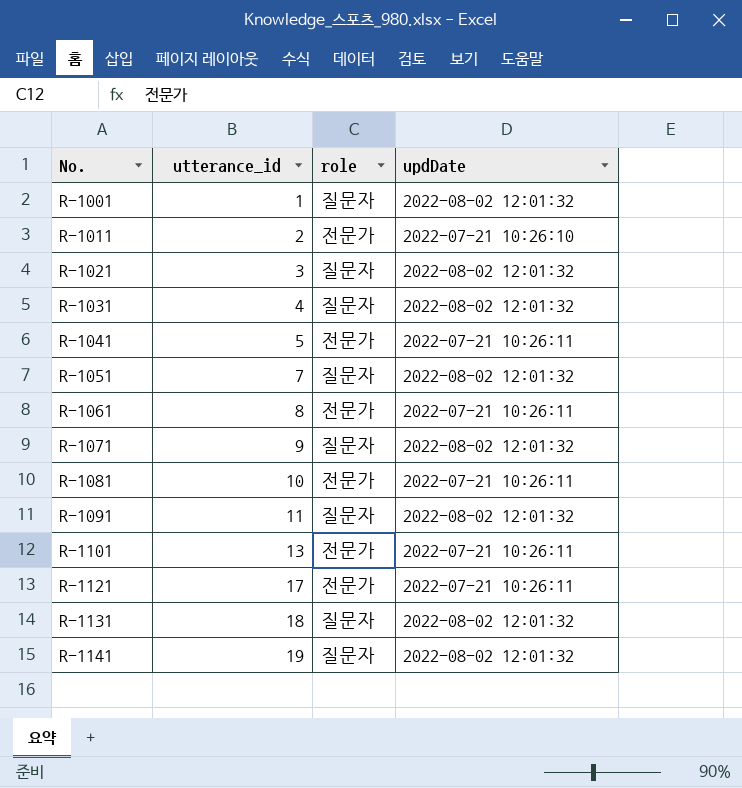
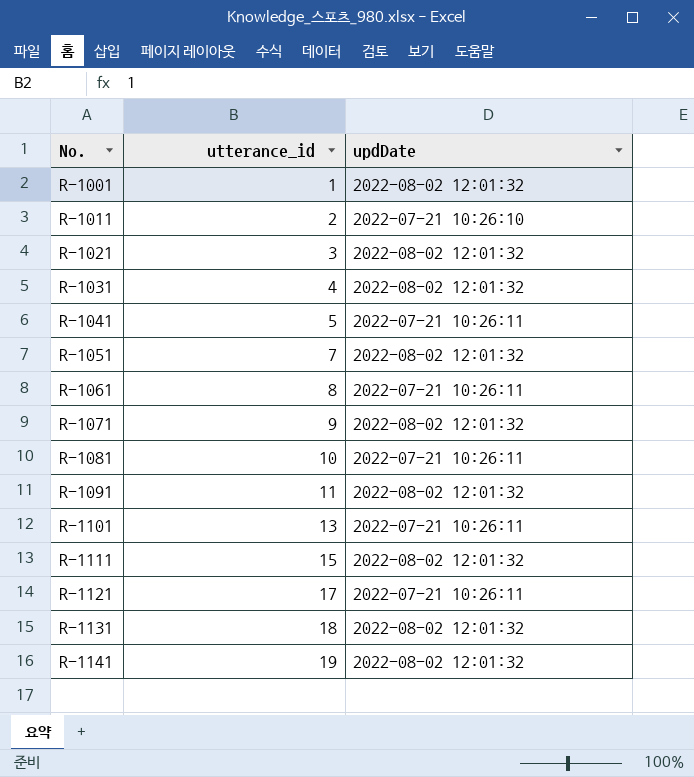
column role | position: 3 -> none
row R-1111: none -> 15 | 2022-08-02 12:01:32

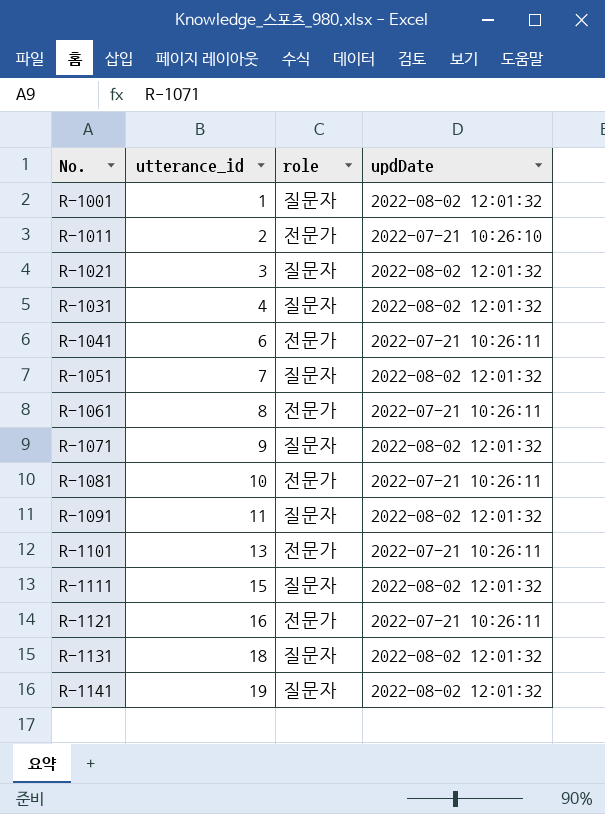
column role | position: none -> 3
R-1041 | utterance_id: 5 -> 6
R-1121 | utterance_id: 17 -> 16

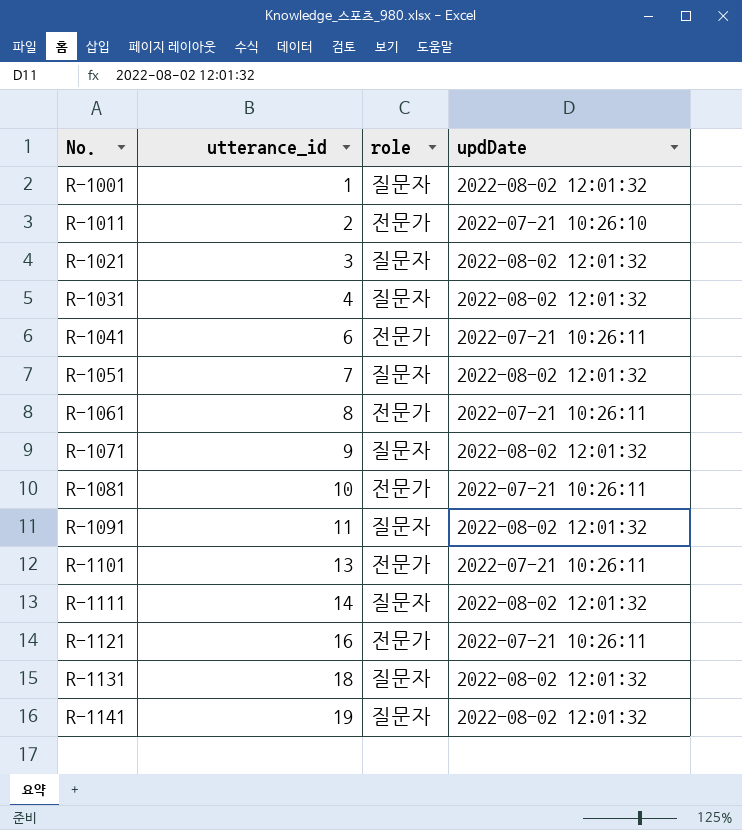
R-1111 | utterance_id: 15 -> 14

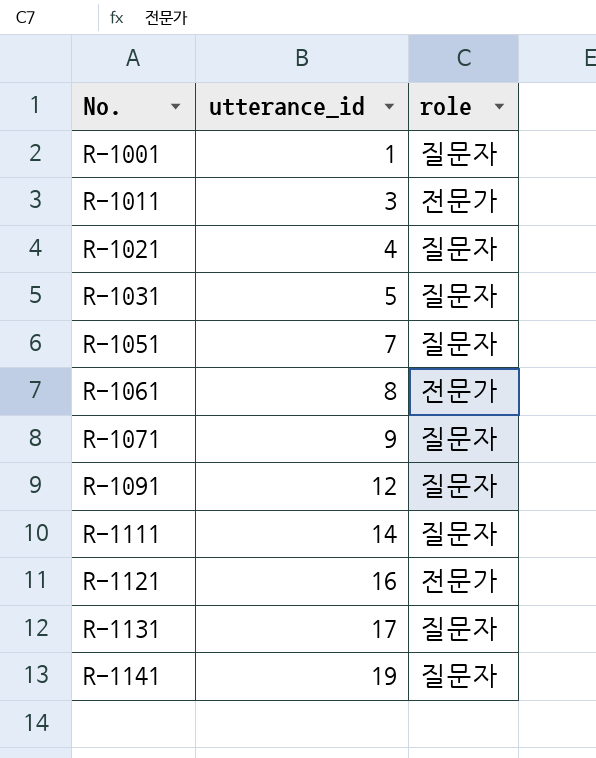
column updDate | position: 4 -> none
row R-1041: 6 | 전문가 | 2022-07-21 10:26:11 -> none
row R-1081: 10 | 전문가 | 2022-07-21 10:26:11 -> none
row R-1101: 13 | 전문가 | 2022-07-21 10:26:11 -> none
R-1011 | utterance_id: 2 -> 3
R-1021 | utterance_id: 3 -> 4
R-1031 | utterance_id: 4 -> 5
R-1091 | utterance_id: 11 -> 12
R-1131 | utterance_id: 18 -> 17

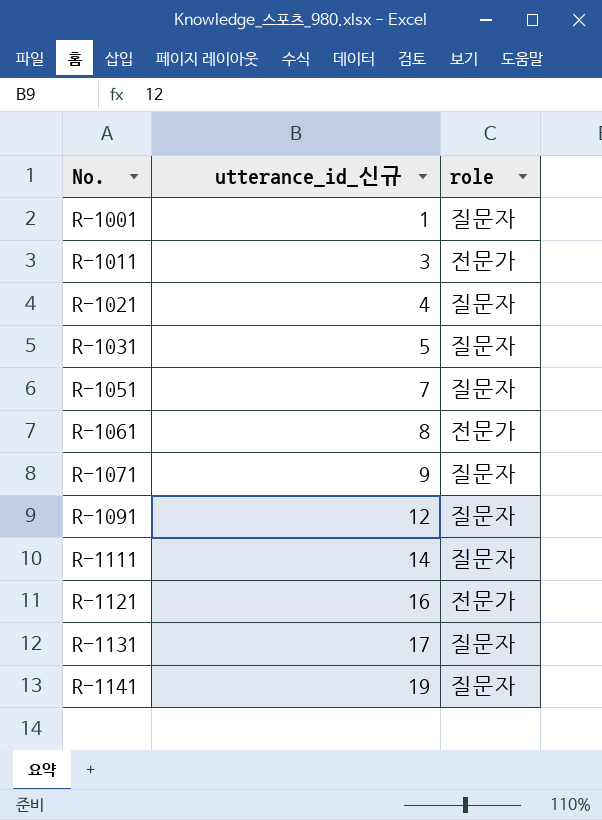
column name: utterance_id -> utterance_id_신규

